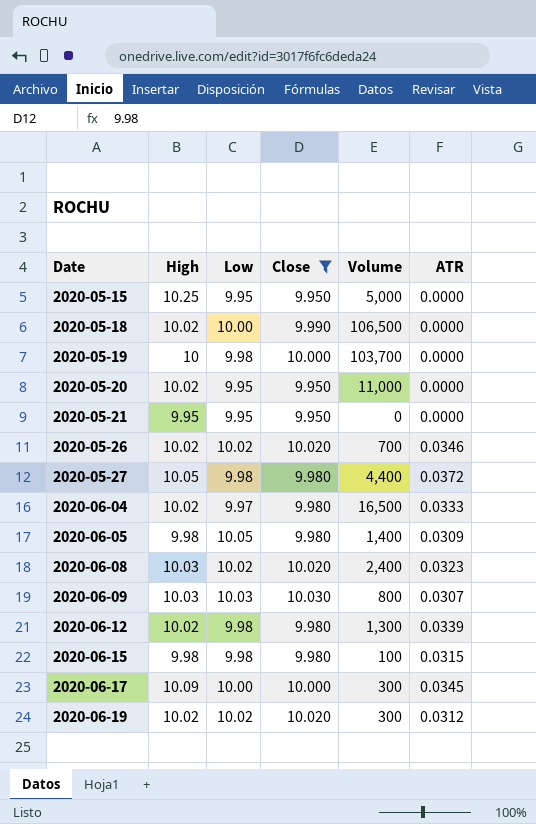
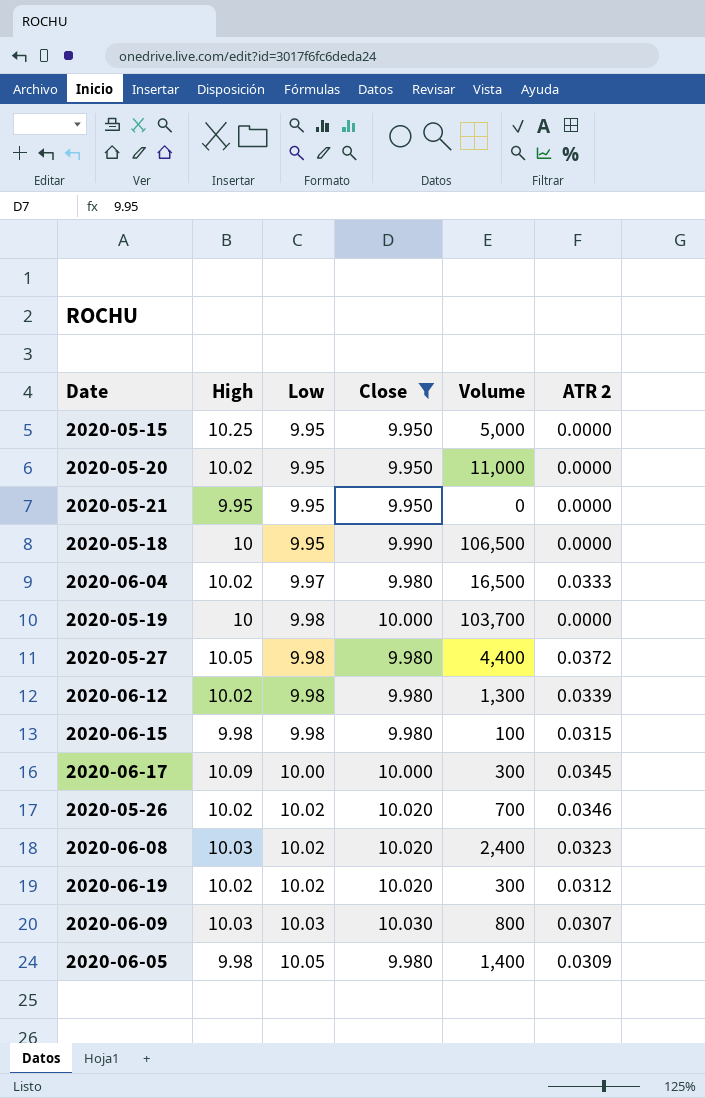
row order: Date ascending -> Low ascending
column name: ATR -> ATR 2
2020-05-18 | High: 10.02 -> 10
2020-05-18 | Low: 10.00 -> 9.95

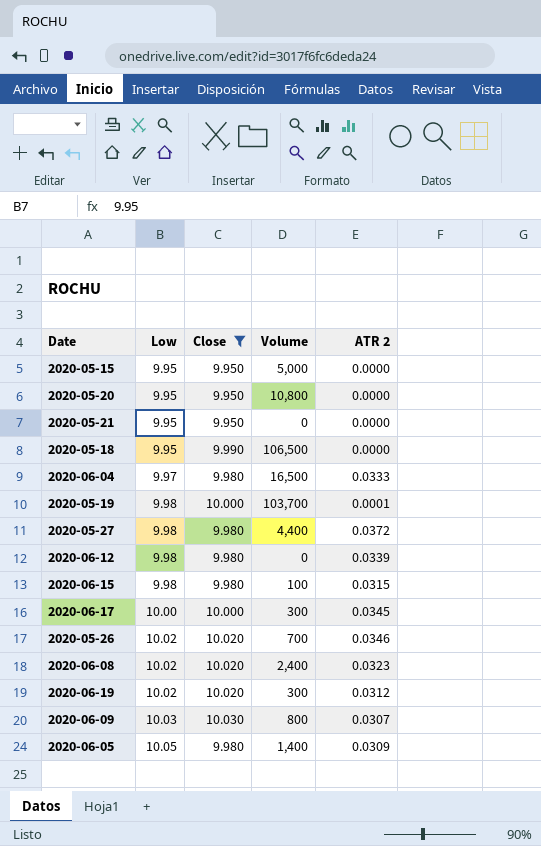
column High | position: 2 -> none
2020-05-20 | Volume: 11,000 -> 10,800
2020-05-19 | ATR 2: 0.0000 -> 0.0001
2020-06-12 | Volume: 1,300 -> 0

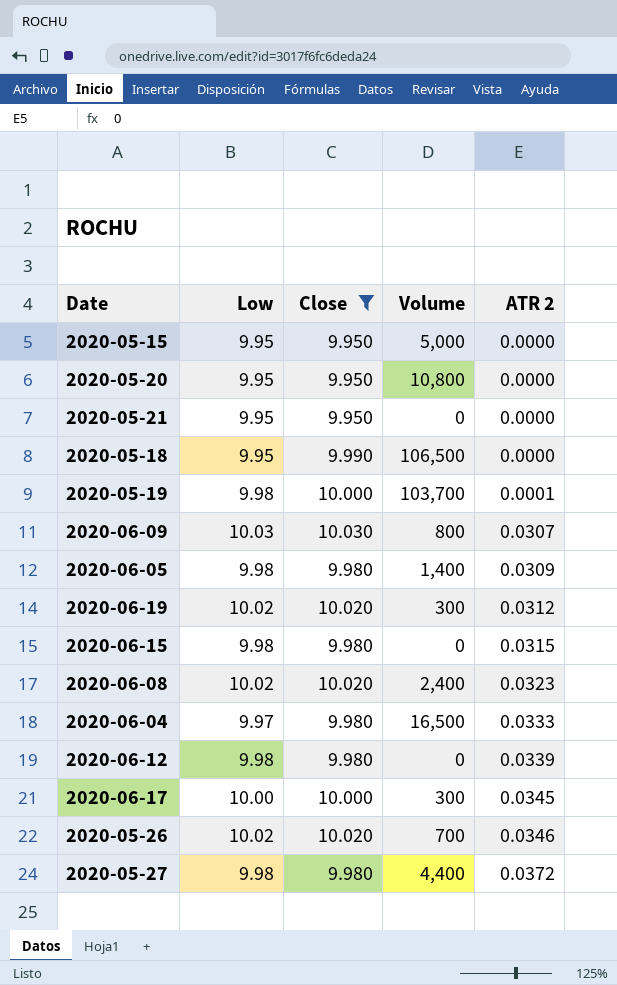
row order: Low ascending -> ATR 2 ascending
2020-06-05 | Low: 10.05 -> 9.98
2020-06-15 | Volume: 100 -> 0

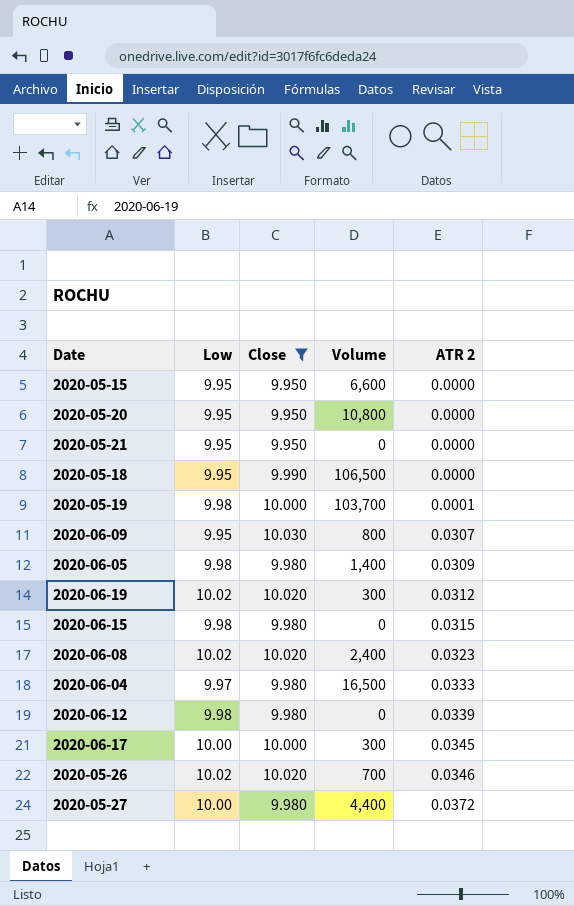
2020-05-15 | Volume: 5,000 -> 6,600
2020-06-09 | Low: 10.03 -> 9.95
2020-05-27 | Low: 9.98 -> 10.00

